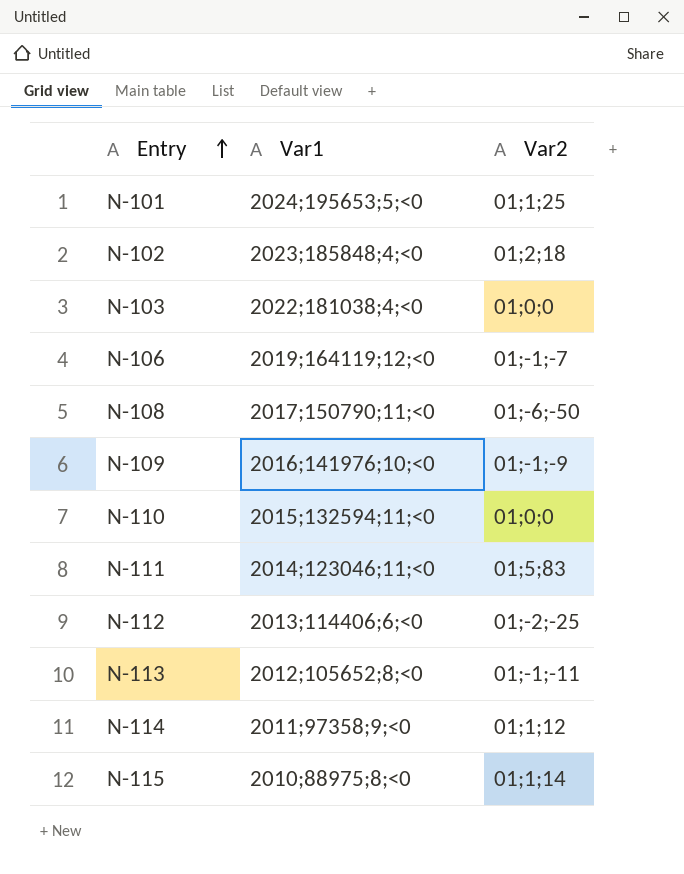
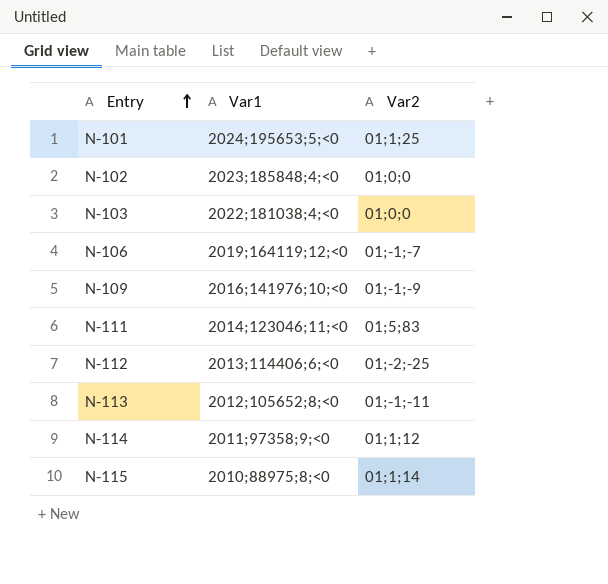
row N-108: 2017;150790;11;<0 | 01;-6;-50 -> none
row N-110: 2015;132594;11;<0 | 01;0;0 -> none
N-102 | Var2: 01;2;18 -> 01;0;0

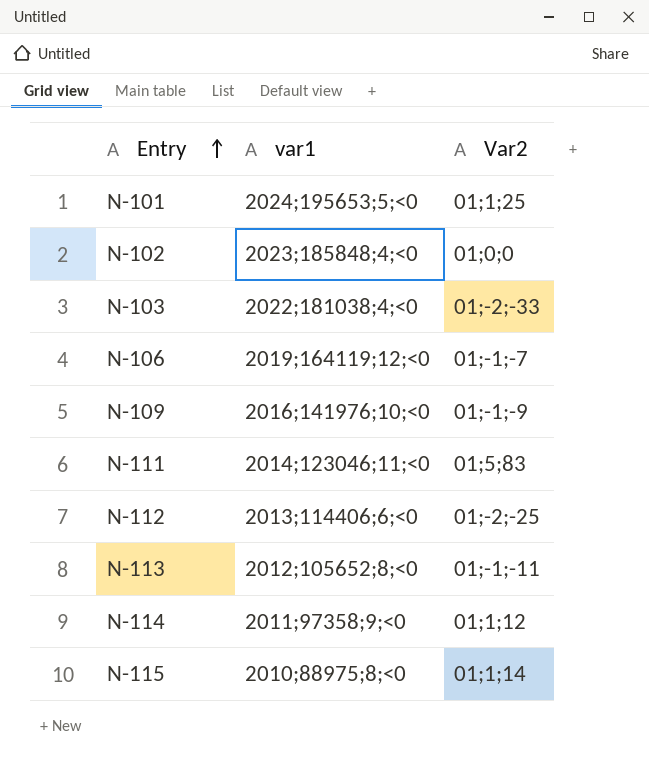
column name: Var1 -> var1
N-103 | Var2: 01;0;0 -> 01;-2;-33

